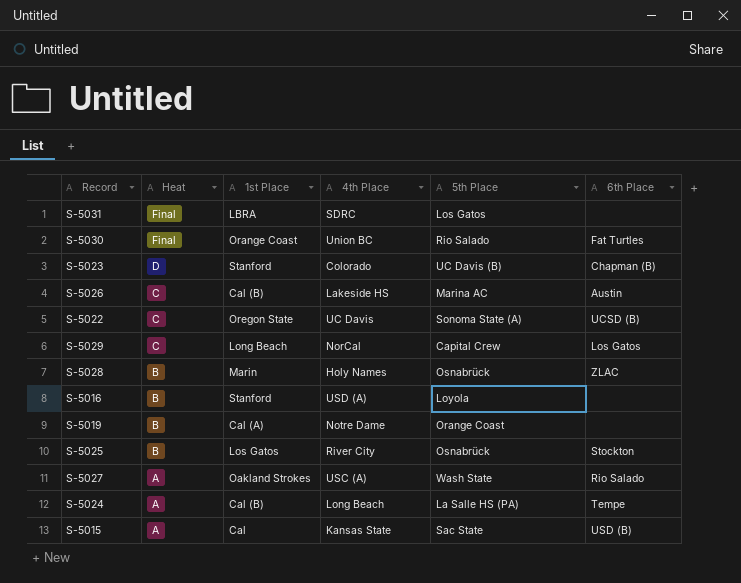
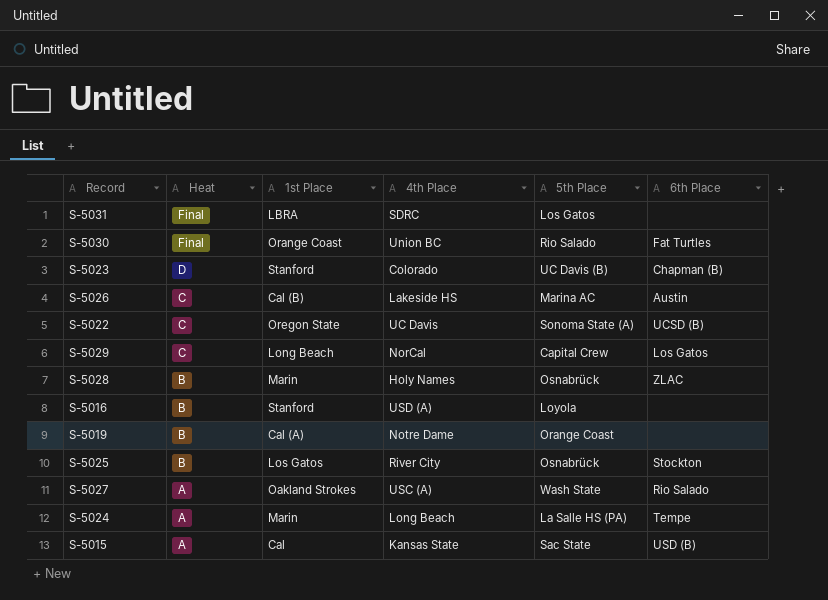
S-5024 | 1st Place: Cal (B) -> Marin

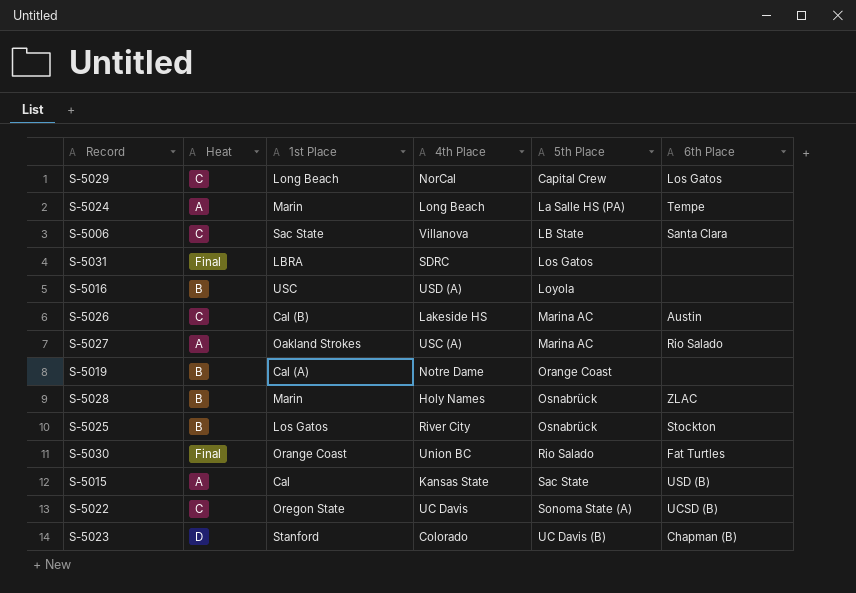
row order: Heat descending -> 5th Place ascending
row S-5006: none -> C | Sac State | Villanova | LB State | Santa Clara
S-5016 | 1st Place: Stanford -> USC
S-5027 | 5th Place: Wash State -> Marina AC

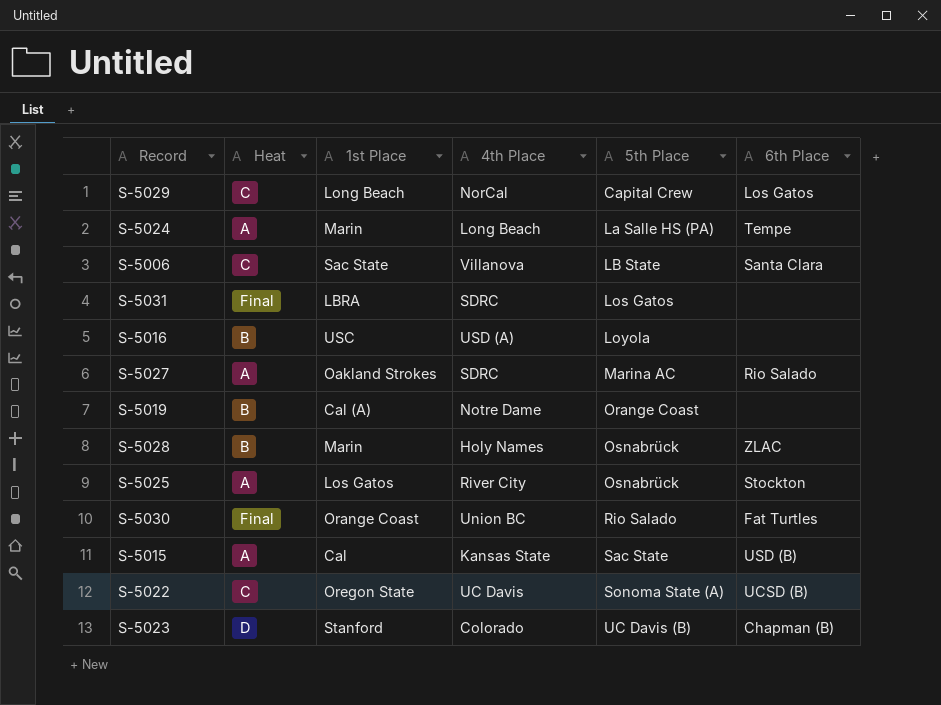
row S-5026: C | Cal (B) | Lakeside HS | Marina AC | Austin -> none
S-5027 | 4th Place: USC (A) -> SDRC
S-5025 | Heat: B -> A

